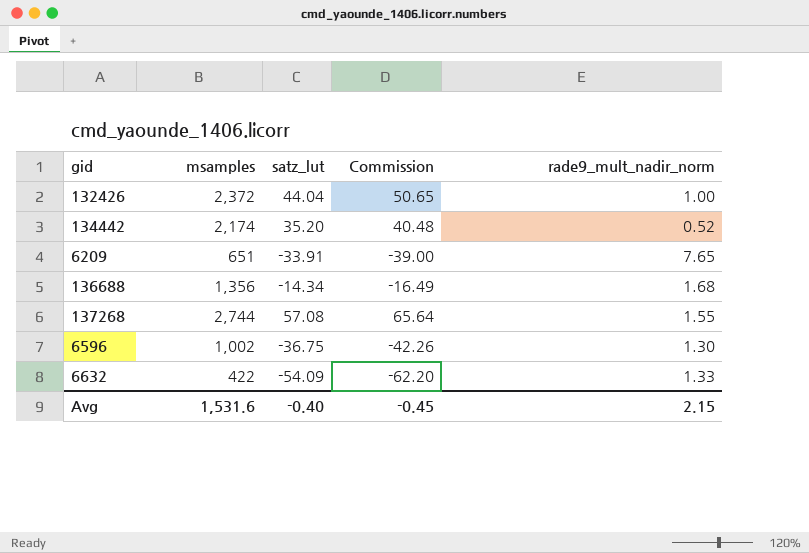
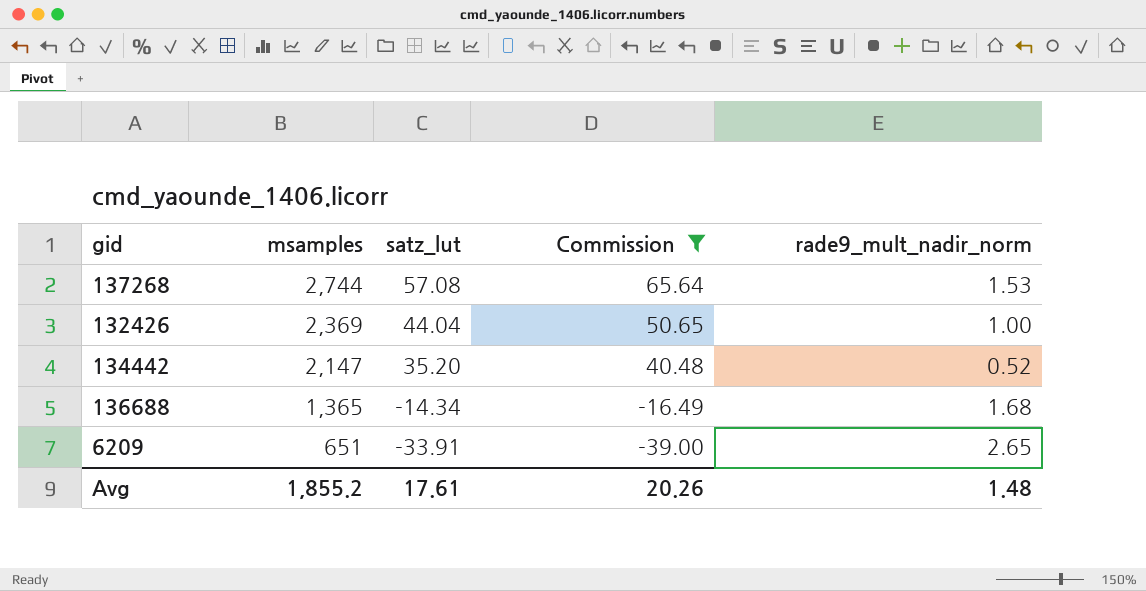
filter: none -> Commission >= -39.00
row order: none -> msamples descending
137268 | rade9_mult_nadir_norm: 1.55 -> 1.53
132426 | msamples: 2,372 -> 2,369
134442 | msamples: 2,174 -> 2,147
136688 | msamples: 1,356 -> 1,365
6209 | rade9_mult_nadir_norm: 7.65 -> 2.65
Avg | msamples: 1,531.6 -> 1,855.2
Avg | satz_lut: -0.40 -> 17.61
Avg | Commission: -0.45 -> 20.26
Avg | rade9_mult_nadir_norm: 2.15 -> 1.48

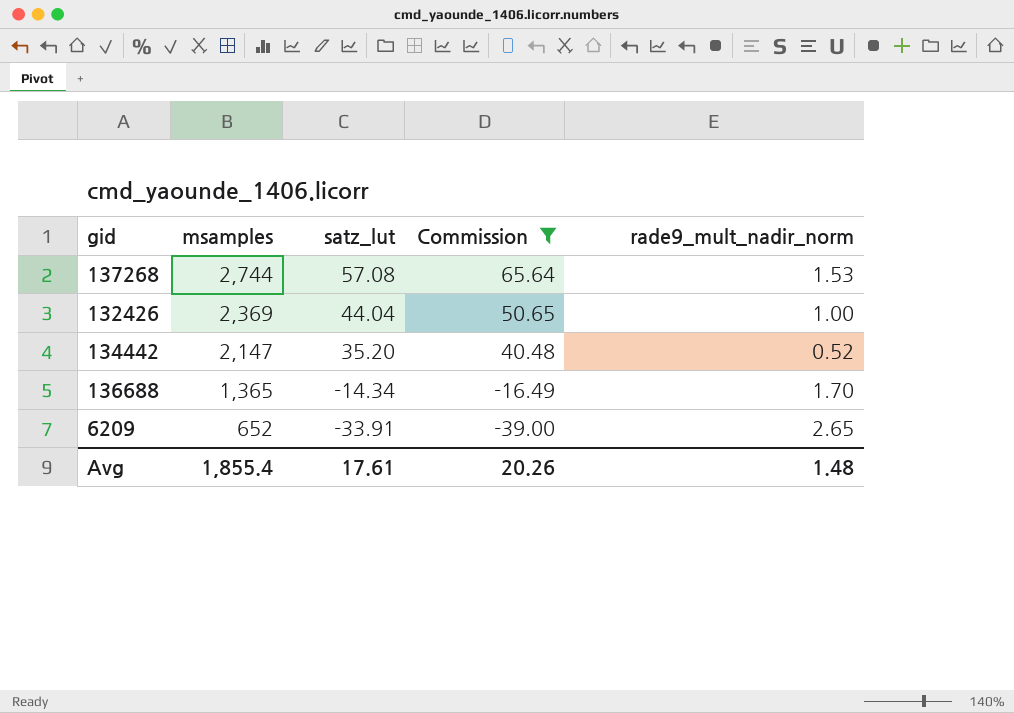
136688 | rade9_mult_nadir_norm: 1.68 -> 1.70
6209 | msamples: 651 -> 652
Avg | msamples: 1,855.2 -> 1,855.4

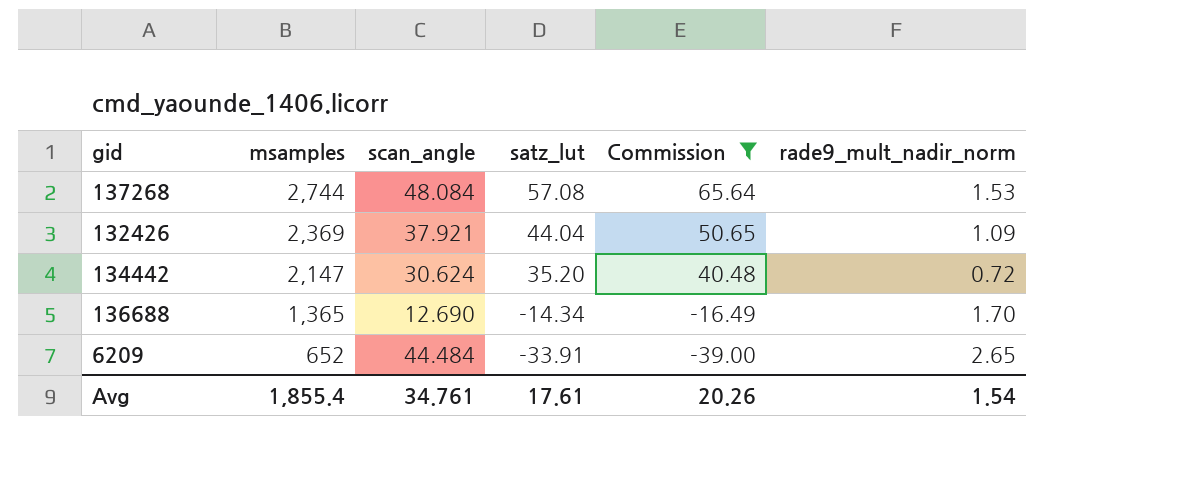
column scan_angle | position: none -> 3
132426 | rade9_mult_nadir_norm: 1.00 -> 1.09
134442 | rade9_mult_nadir_norm: 0.52 -> 0.72
Avg | rade9_mult_nadir_norm: 1.48 -> 1.54

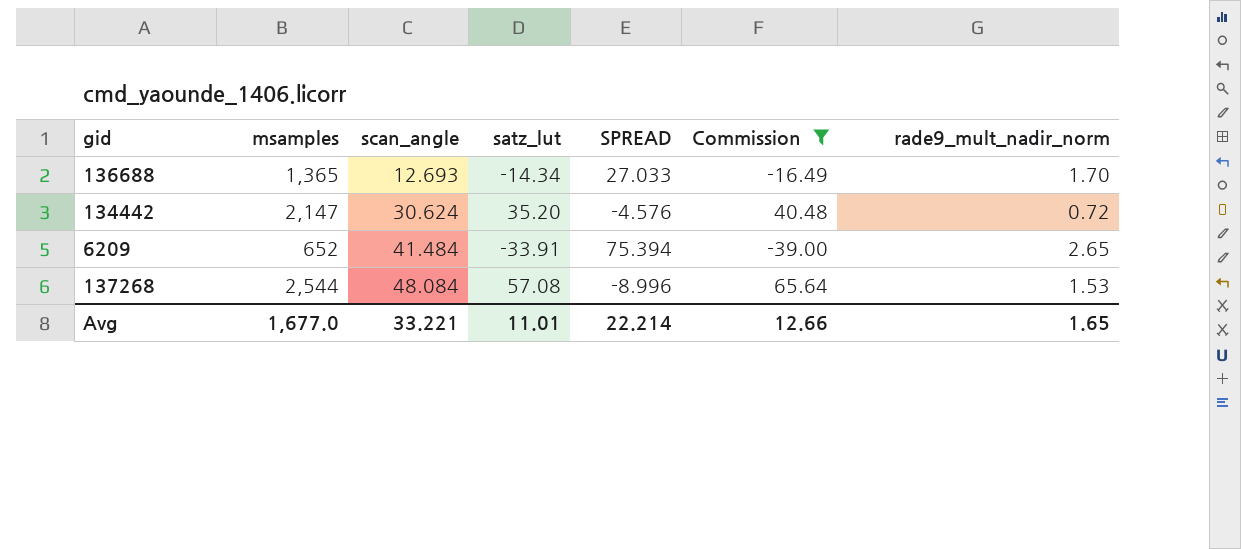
row order: msamples descending -> scan_angle ascending
column SPREAD | formula: none -> [scan_angle] - [satz_lut]
row 132426: 2,369 | 37.921 | 44.04 | 50.65 | 1.09 -> none
136688 | scan_angle: 12.690 -> 12.693
6209 | scan_angle: 44.484 -> 41.484
137268 | msamples: 2,744 -> 2,544
Avg | msamples: 1,855.4 -> 1,677.0
Avg | scan_angle: 34.761 -> 33.221
Avg | satz_lut: 17.61 -> 11.01
Avg | Commission: 20.26 -> 12.66
Avg | rade9_mult_nadir_norm: 1.54 -> 1.65

